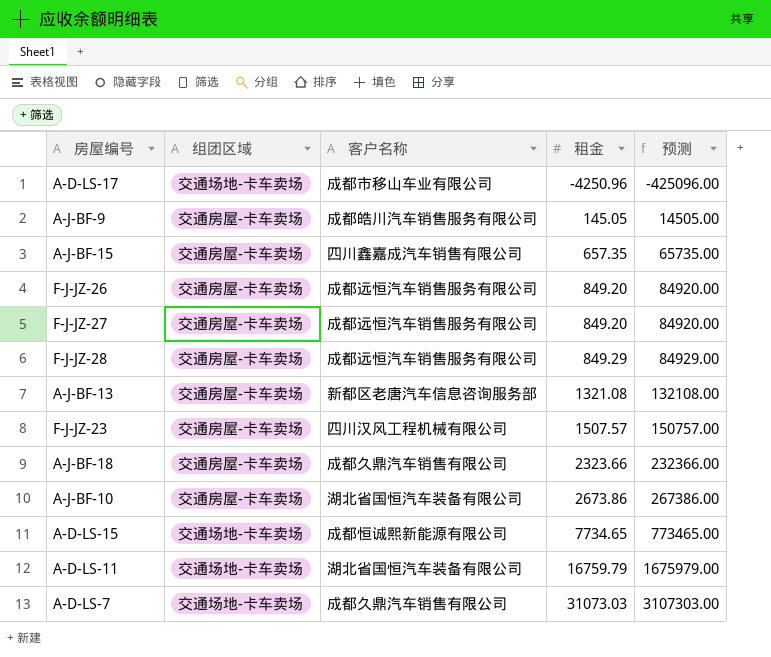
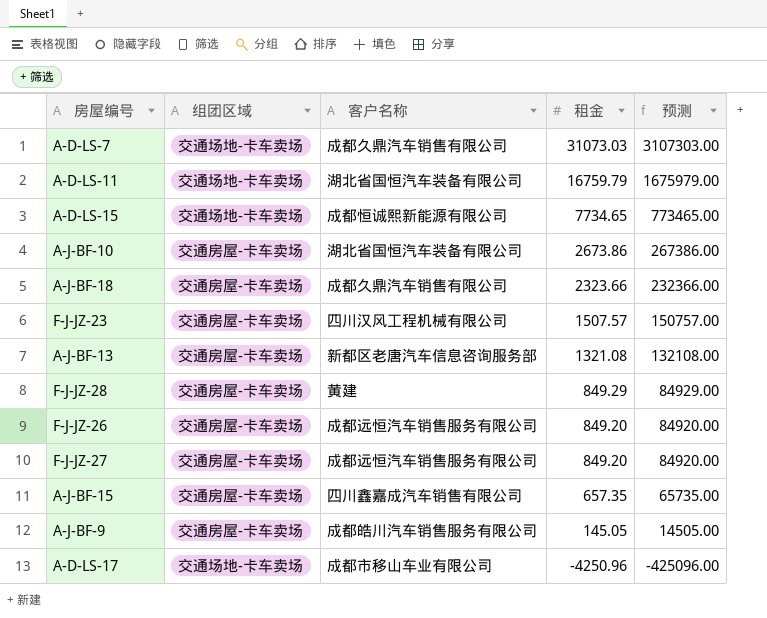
row order: 租金 ascending -> 租金 descending
F-J-JZ-28 | 客户名称: 成都远恒汽车销售服务有限公司 -> 黄建

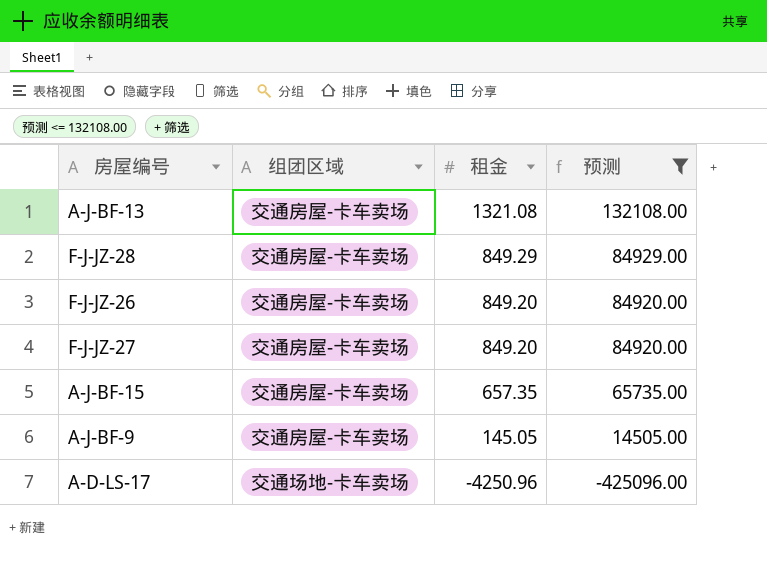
filter: none -> 预测 <= 132108.00
column 客户名称 | position: 3 -> none

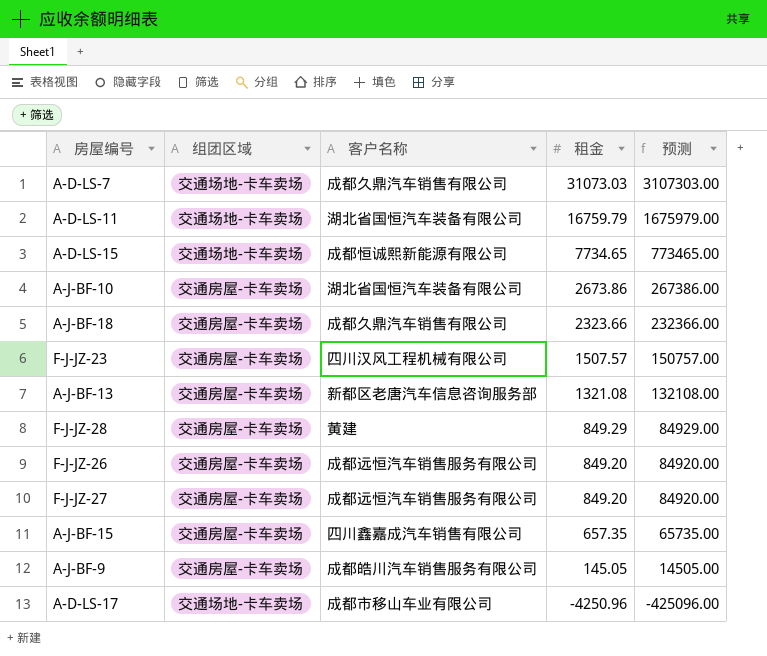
filter: 预测 <= 132108.00 -> none
column 客户名称 | position: none -> 3

